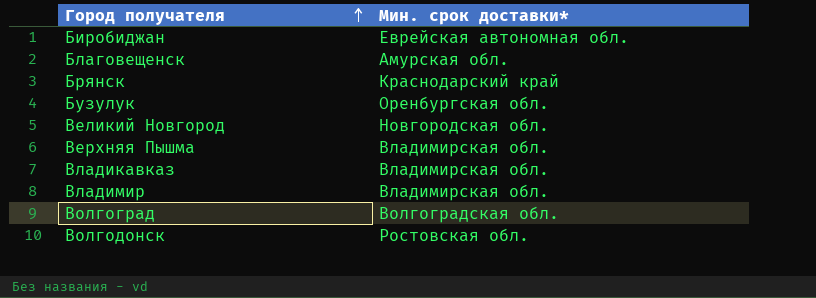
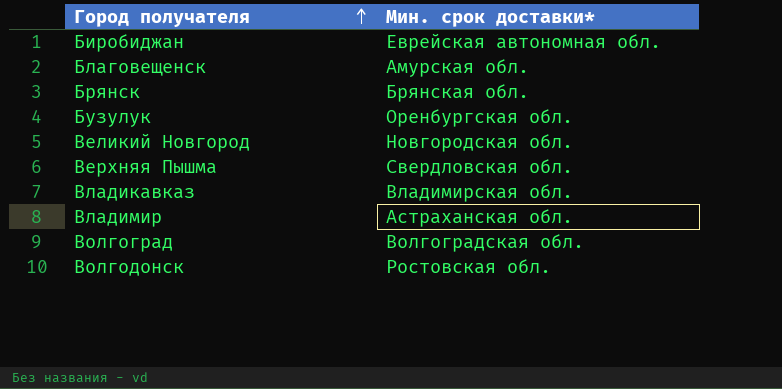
Брянск | Мин. срок доставки*: Краснодарский край -> Брянская обл.
Верхняя Пышма | Мин. срок доставки*: Владимирская обл. -> Свердловская обл.
Владимир | Мин. срок доставки*: Владимирская обл. -> Астраханская обл.

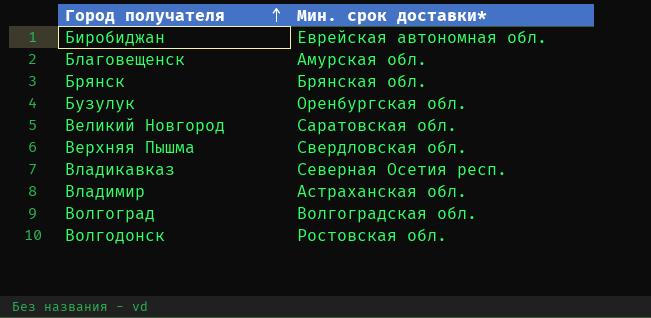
Великий Новгород | Мин. срок доставки*: Новгородская обл. -> Саратовская обл.
Владикавказ | Мин. срок доставки*: Владимирская обл. -> Северная Осетия респ.

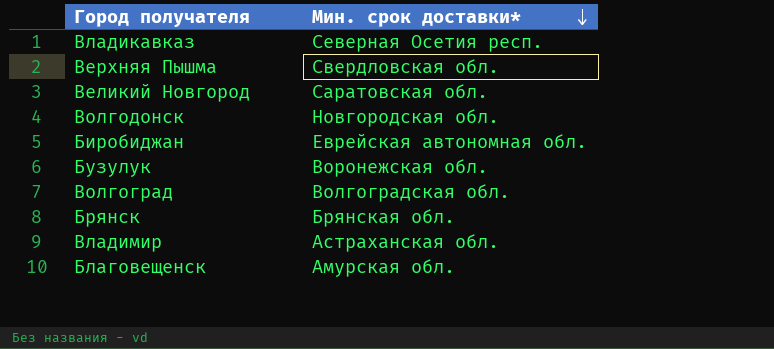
row order: Город получателя ascending -> Мин. срок доставки* descending
Волгодонск | Мин. срок доставки*: Ростовская обл. -> Новгородская обл.
Бузулук | Мин. срок доставки*: Оренбургская обл. -> Воронежская обл.

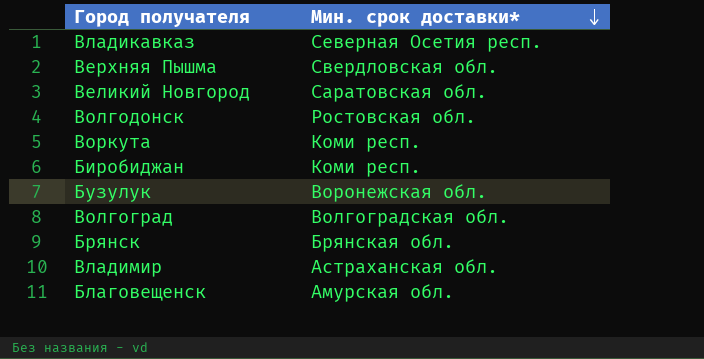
Волгодонск | Мин. срок доставки*: Новгородская обл. -> Ростовская обл.
row Воркута: none -> Коми респ.
Биробиджан | Мин. срок доставки*: Еврейская автономная обл. -> Коми респ.

